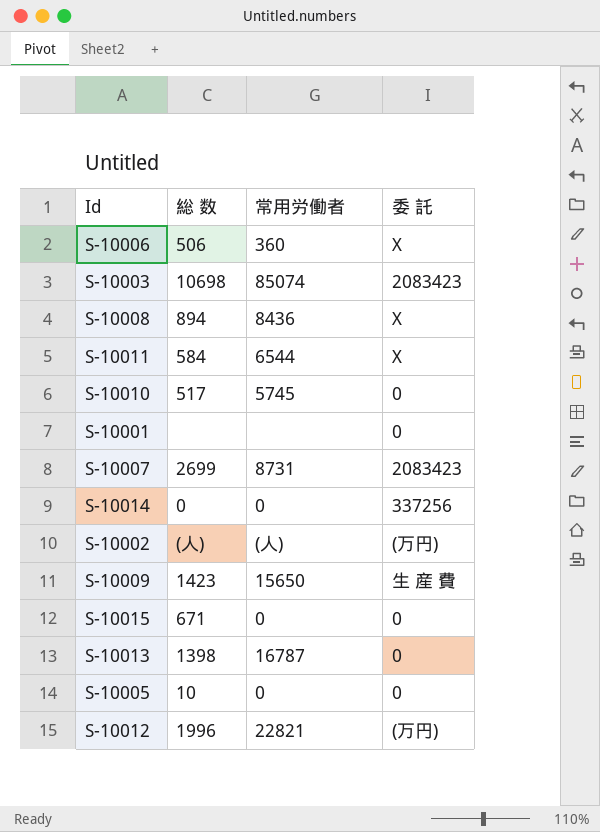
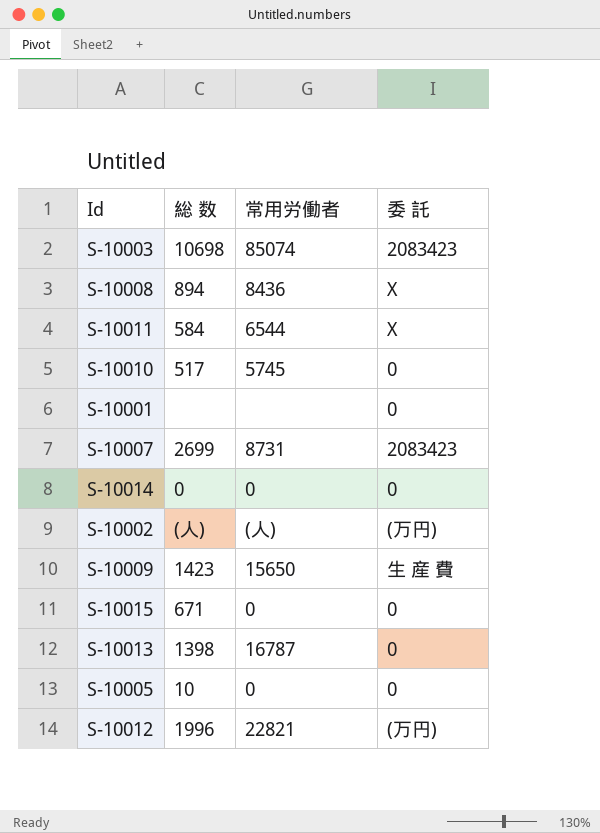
row S-10006: 506 | 360 | X -> none
S-10014 | 委 託: 337256 -> 0

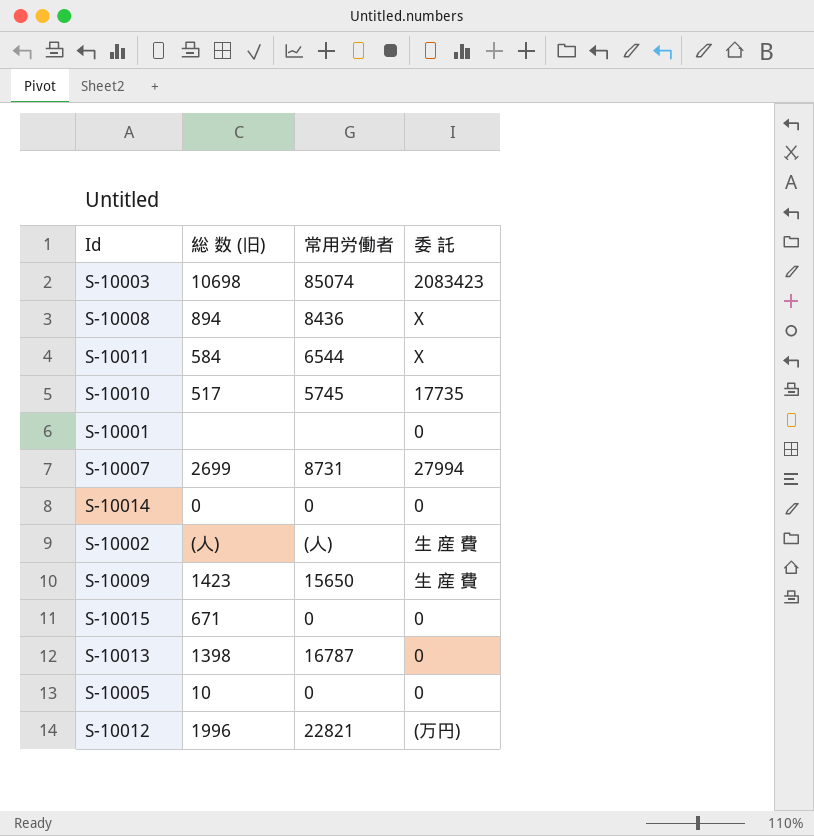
column name: 総 数 -> 総 数 (旧)
S-10010 | 委 託: 0 -> 17735
S-10007 | 委 託: 2083423 -> 27994
S-10002 | 委 託: (万円) -> 生 産 費

